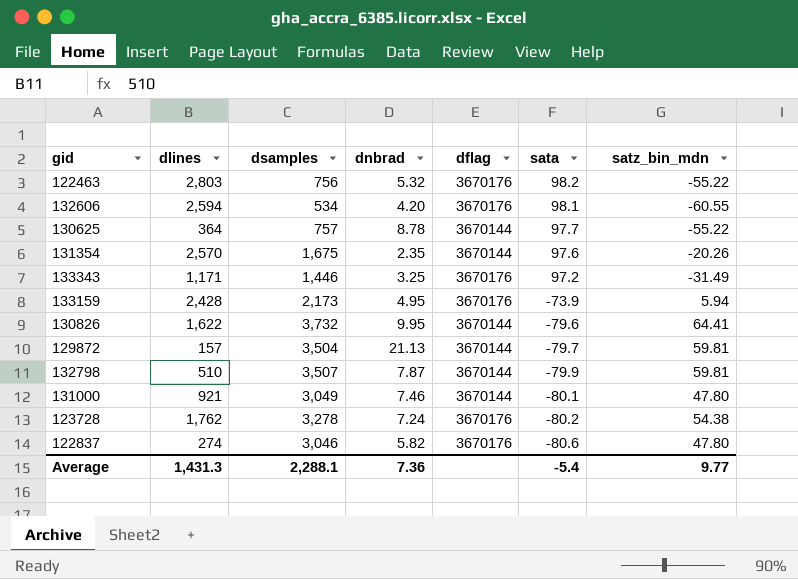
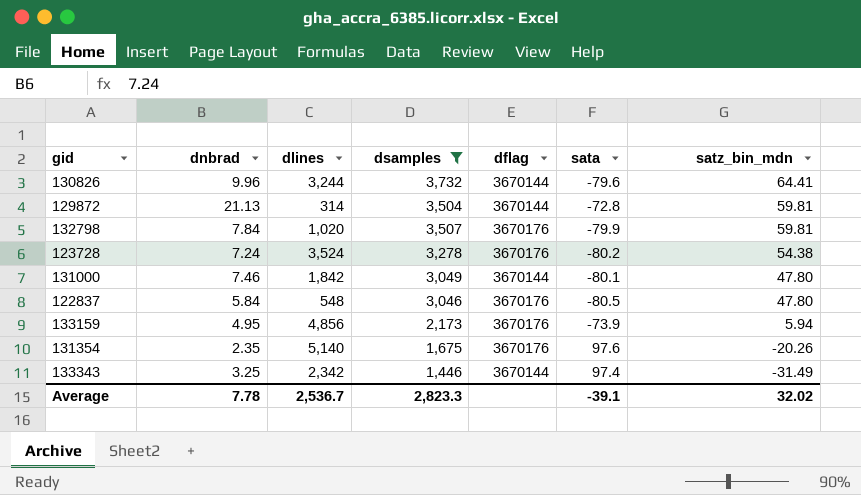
filter: none -> dsamples >= 1,446
row order: sata descending -> satz_bin_mdn descending
column dnbrad | position: 4 -> 2
130826 | dnbrad: 9.95 -> 9.96
130826 | dlines: 1,622 -> 3,244
129872 | dlines: 157 -> 314
129872 | sata: -79.7 -> -72.8
132798 | dnbrad: 7.87 -> 7.84
132798 | dlines: 510 -> 1,020
132798 | dflag: 3670144 -> 3670176
123728 | dlines: 1,762 -> 3,524
131000 | dlines: 921 -> 1,842
122837 | dnbrad: 5.82 -> 5.84
122837 | dlines: 274 -> 548
122837 | sata: -80.6 -> -80.5
133159 | dlines: 2,428 -> 4,856
131354 | dlines: 2,570 -> 5,140
131354 | dflag: 3670144 -> 3670176
133343 | dlines: 1,171 -> 2,342
133343 | dflag: 3670176 -> 3670144
133343 | sata: 97.2 -> 97.4
Average | dnbrad: 7.36 -> 7.78
Average | dlines: 1,431.3 -> 2,536.7
Average | dsamples: 2,288.1 -> 2,823.3
Average | sata: -5.4 -> -39.1
Average | satz_bin_mdn: 9.77 -> 32.02

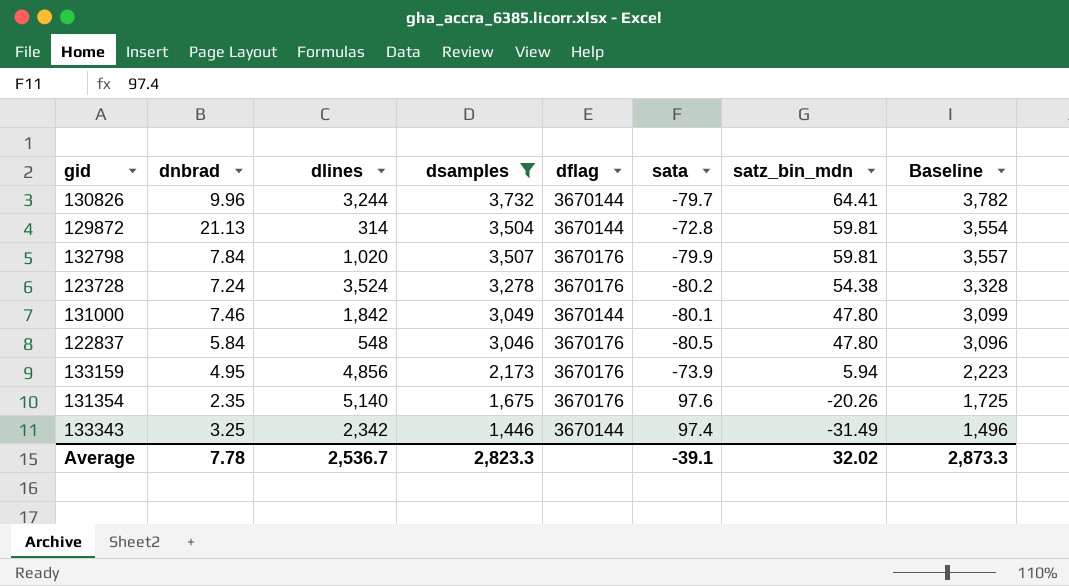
column Baseline | formula: none -> [dsamples] + 50
130826 | sata: -79.6 -> -79.7

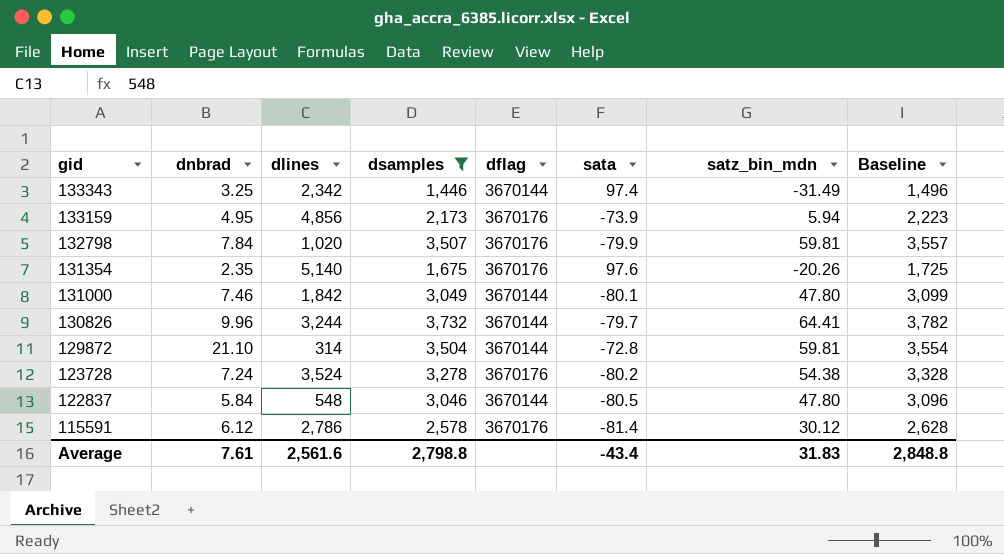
row order: satz_bin_mdn descending -> gid descending
129872 | dnbrad: 21.13 -> 21.10
122837 | dflag: 3670176 -> 3670144
row 115591: none -> 6.12 | 2,786 | 2,578 | 3670176 | -81.4 | 30.12 | 2,628
Average | dnbrad: 7.78 -> 7.61
Average | dlines: 2,536.7 -> 2,561.6
Average | dsamples: 2,823.3 -> 2,798.8
Average | sata: -39.1 -> -43.4
Average | satz_bin_mdn: 32.02 -> 31.83
Average | Baseline: 2,873.3 -> 2,848.8

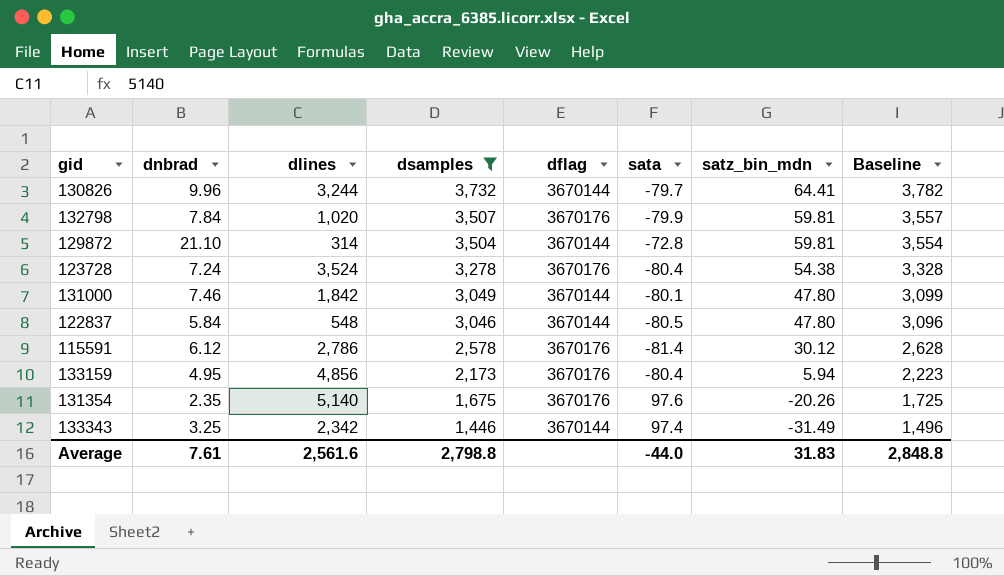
row order: gid descending -> dsamples descending
123728 | sata: -80.2 -> -80.4
133159 | sata: -73.9 -> -80.4
Average | sata: -43.4 -> -44.0

